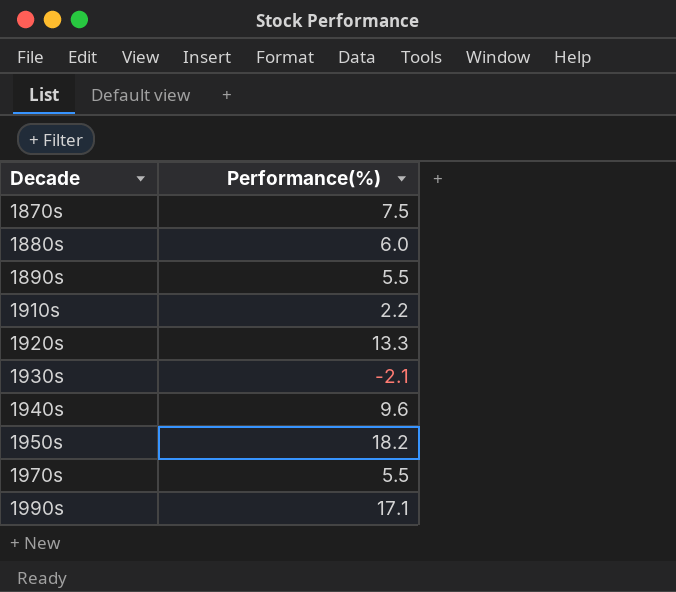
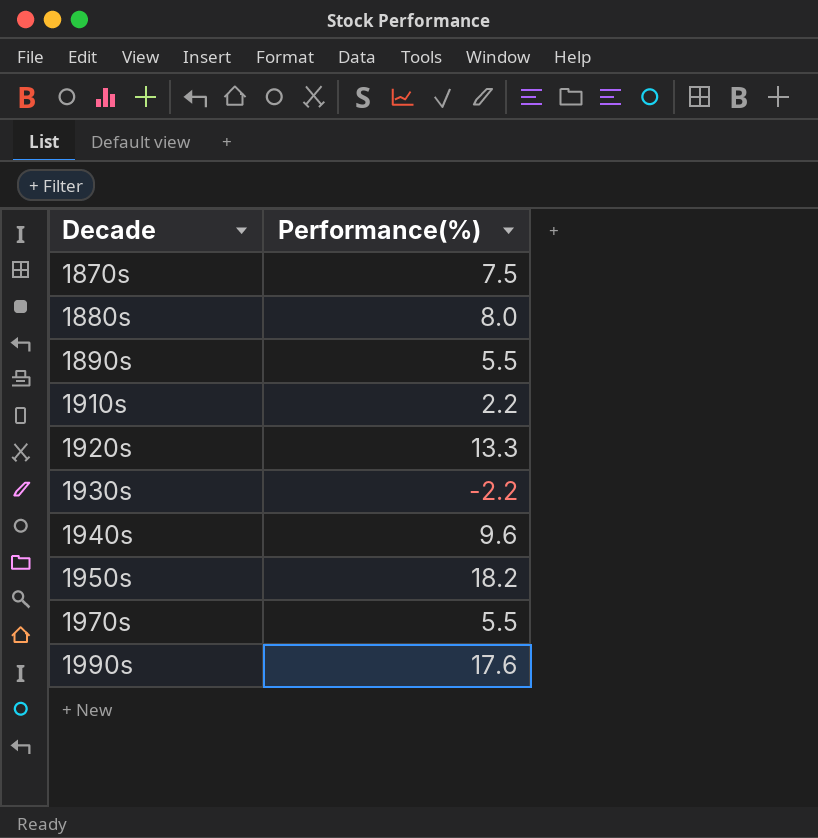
1880s | Performance(%): 6.0 -> 8.0
1930s | Performance(%): -2.1 -> -2.2
1990s | Performance(%): 17.1 -> 17.6

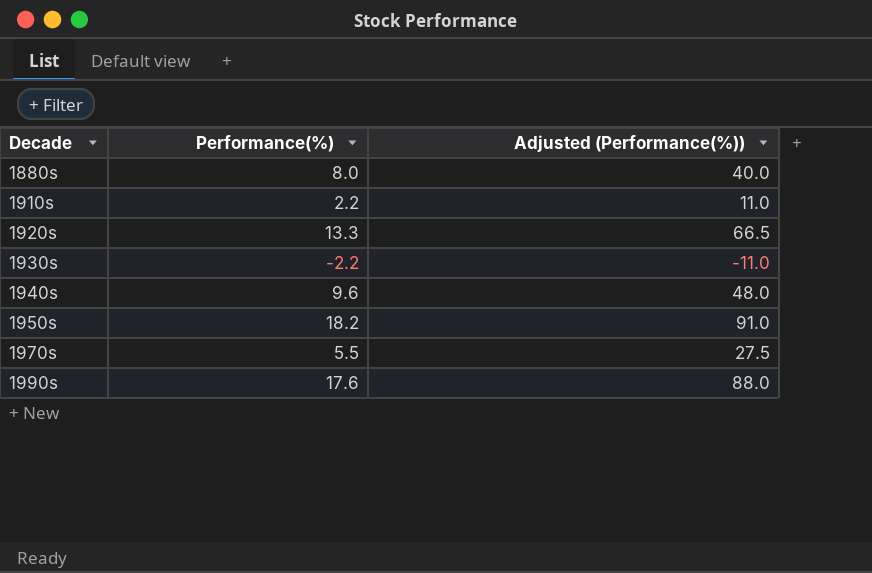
column Adjusted (Performance(%)) | formula: none -> [Performance(%)] * 5
row 1870s: 7.5 -> none
row 1890s: 5.5 -> none

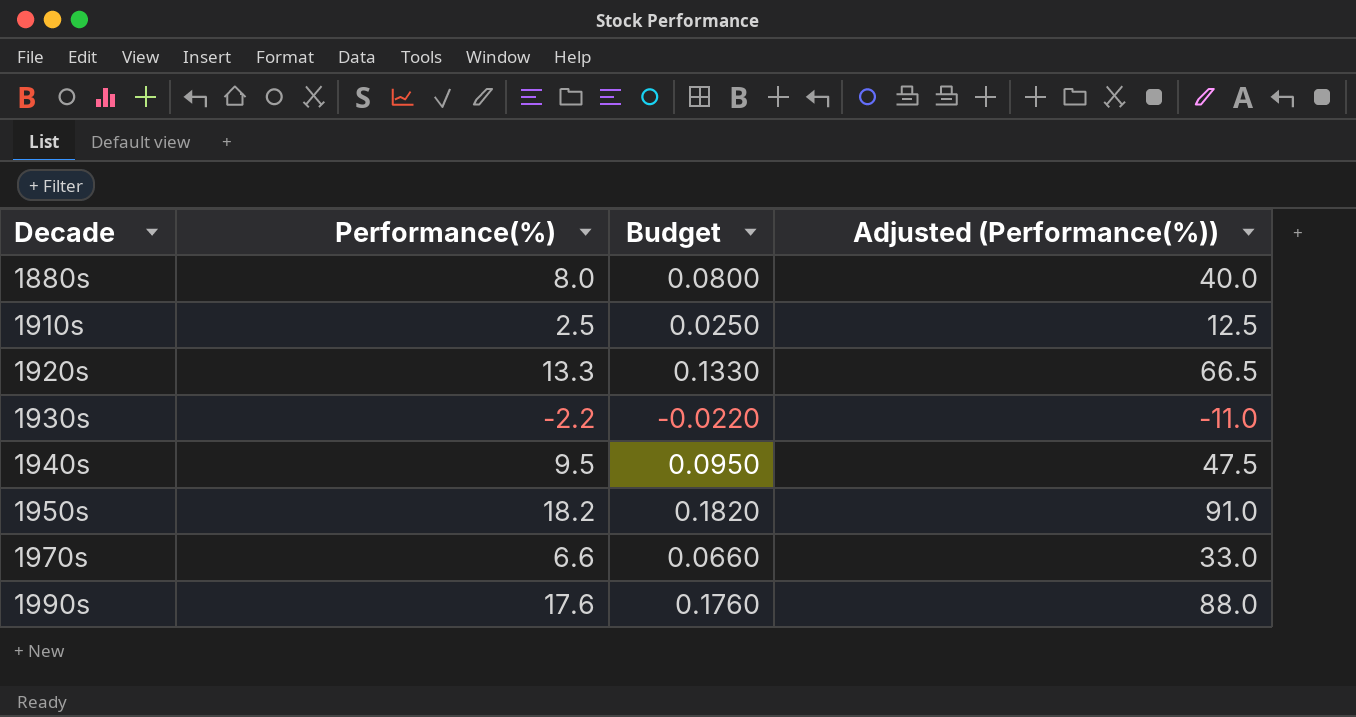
column Budget | formula: none -> [Performance(%)] * 0.01
1910s | Performance(%): 2.2 -> 2.5
1910s | Adjusted (Performance(%)): 11.0 -> 12.5
1940s | Performance(%): 9.6 -> 9.5
1940s | Adjusted (Performance(%)): 48.0 -> 47.5
1970s | Performance(%): 5.5 -> 6.6
1970s | Adjusted (Performance(%)): 27.5 -> 33.0

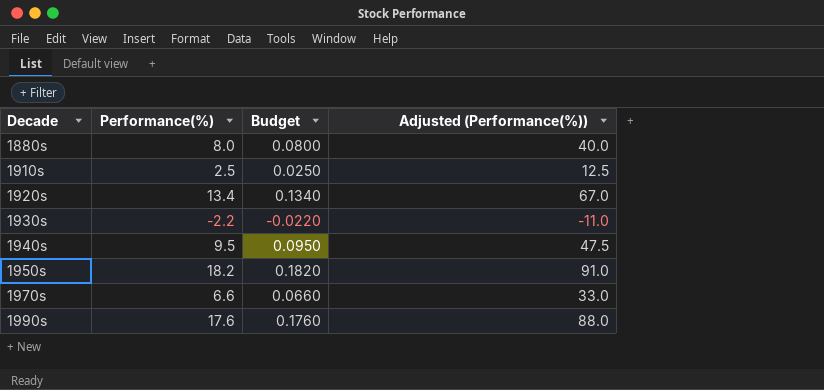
1920s | Performance(%): 13.3 -> 13.4
1920s | Budget: 0.1330 -> 0.1340
1920s | Adjusted (Performance(%)): 66.5 -> 67.0

